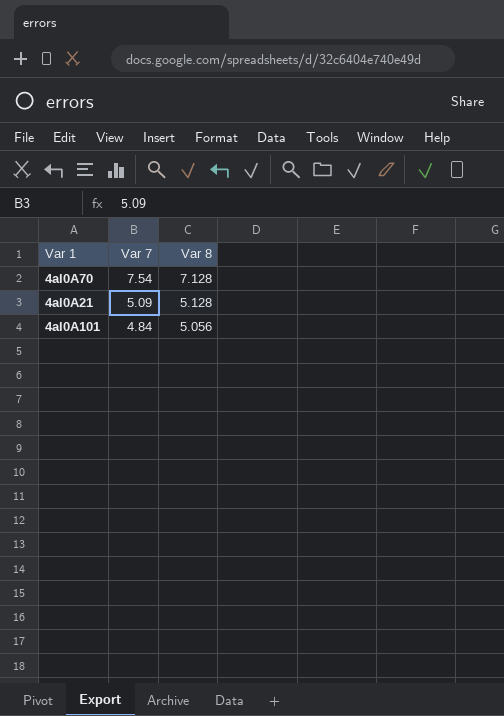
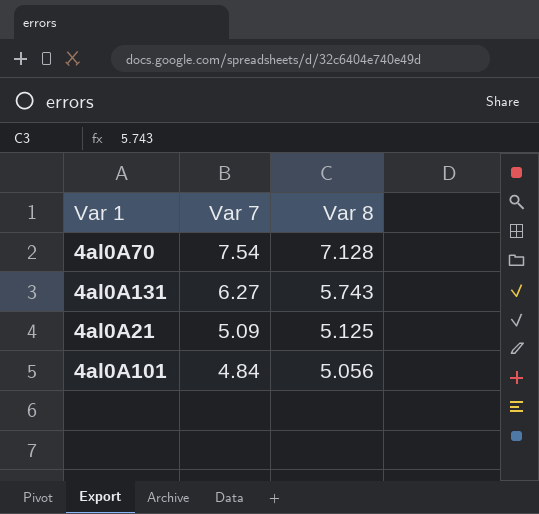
row 4al0A131: none -> 6.27 | 5.743
4al0A21 | Var 8: 5.128 -> 5.125

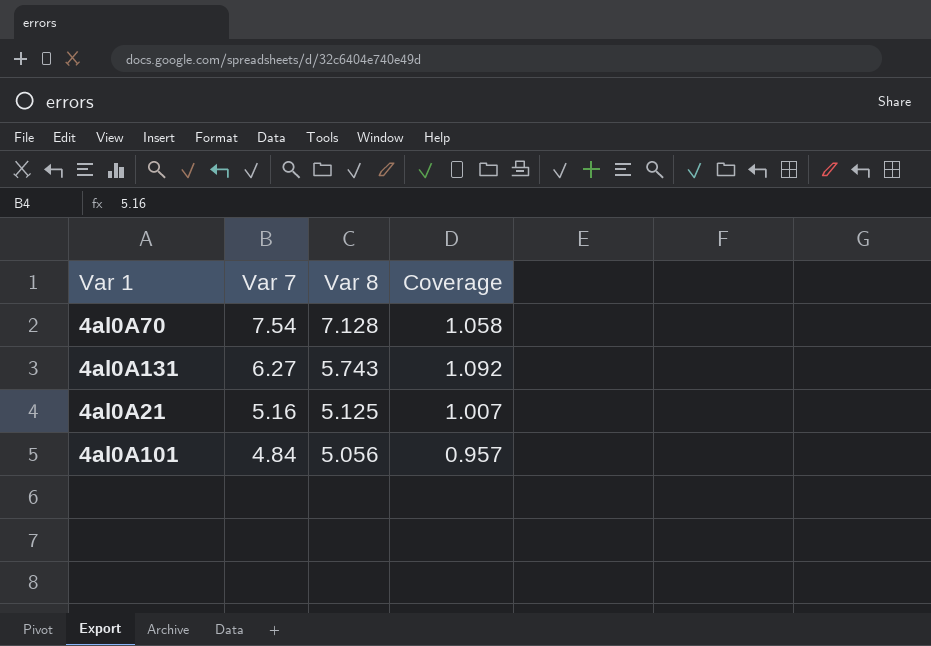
column Coverage | formula: none -> [Var 7] / [Var 8]
4al0A21 | Var 7: 5.09 -> 5.16

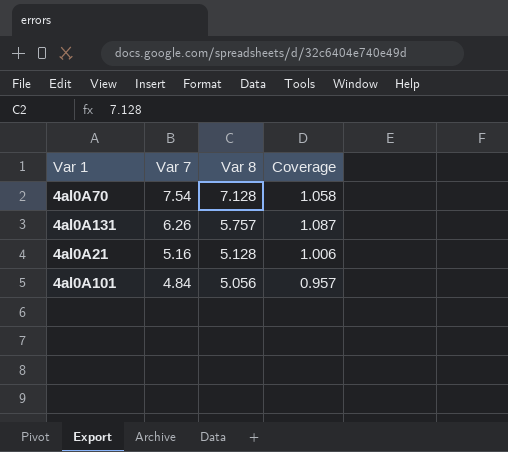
4al0A131 | Var 7: 6.27 -> 6.26
4al0A131 | Var 8: 5.743 -> 5.757
4al0A131 | Coverage: 1.092 -> 1.087
4al0A21 | Var 8: 5.125 -> 5.128
4al0A21 | Coverage: 1.007 -> 1.006

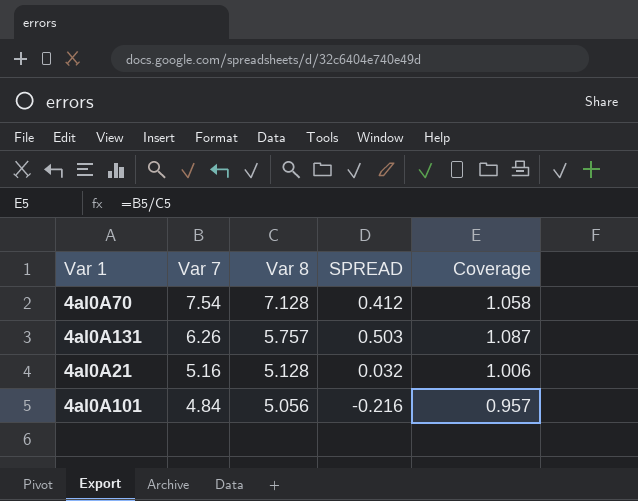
column SPREAD | formula: none -> [Var 7] - [Var 8]

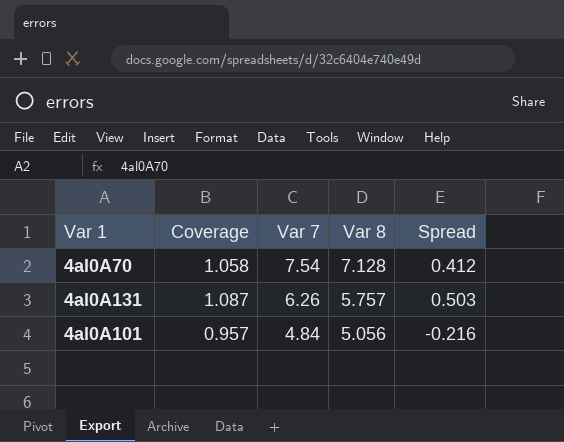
column Coverage | position: 5 -> 2
column name: SPREAD -> Spread
row 4al0A21: 5.16 | 5.128 | 0.032 | 1.006 -> none

